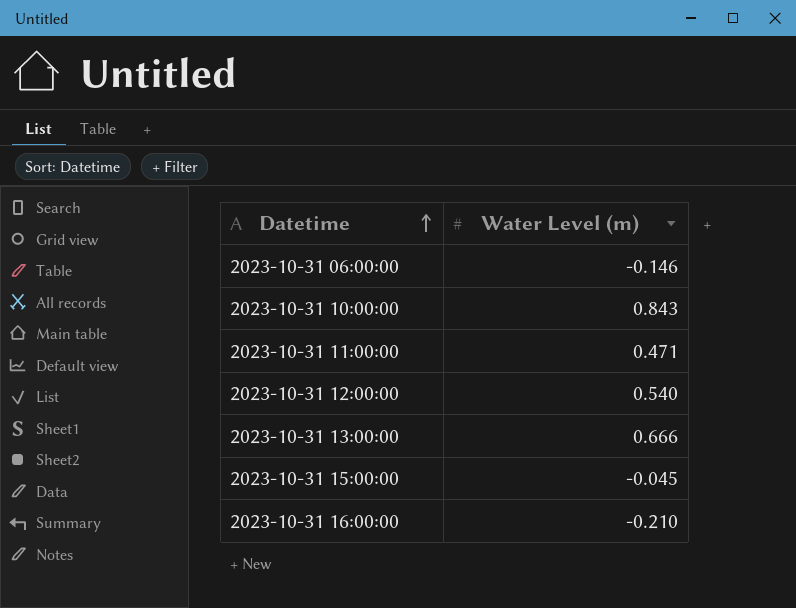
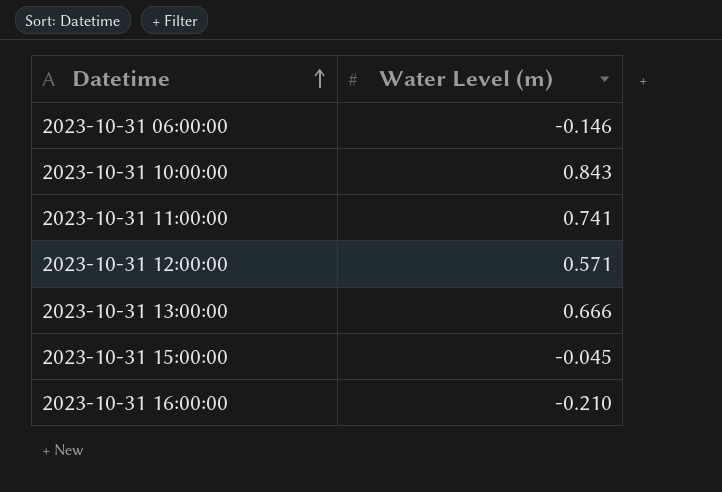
2023-10-31 11:00:00 | Water Level (m): 0.471 -> 0.741
2023-10-31 12:00:00 | Water Level (m): 0.540 -> 0.571

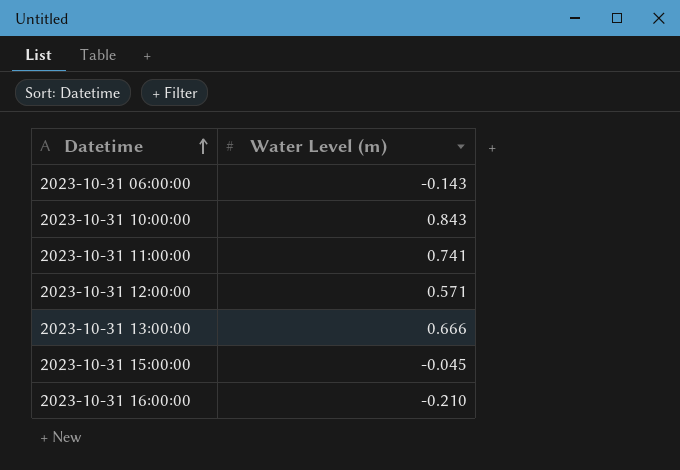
2023-10-31 06:00:00 | Water Level (m): -0.146 -> -0.143

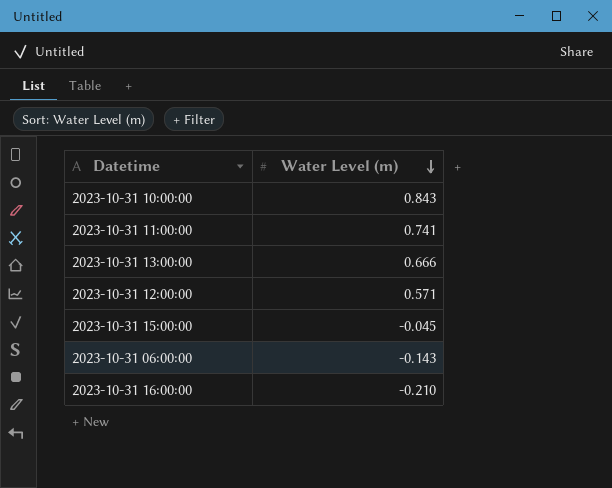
row order: Datetime ascending -> Water Level (m) descending

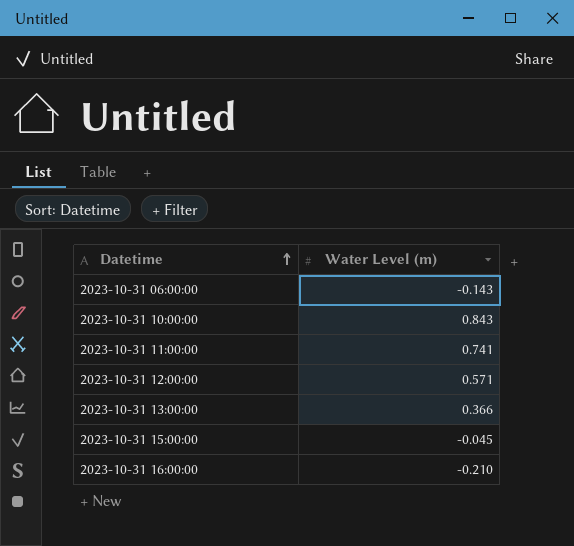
row order: Water Level (m) descending -> Datetime ascending
2023-10-31 13:00:00 | Water Level (m): 0.666 -> 0.366

